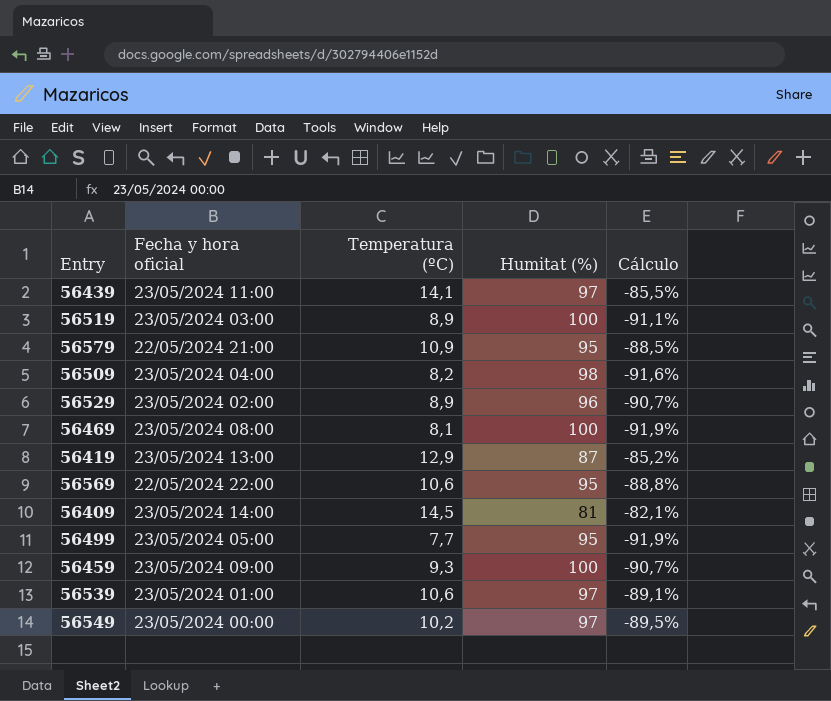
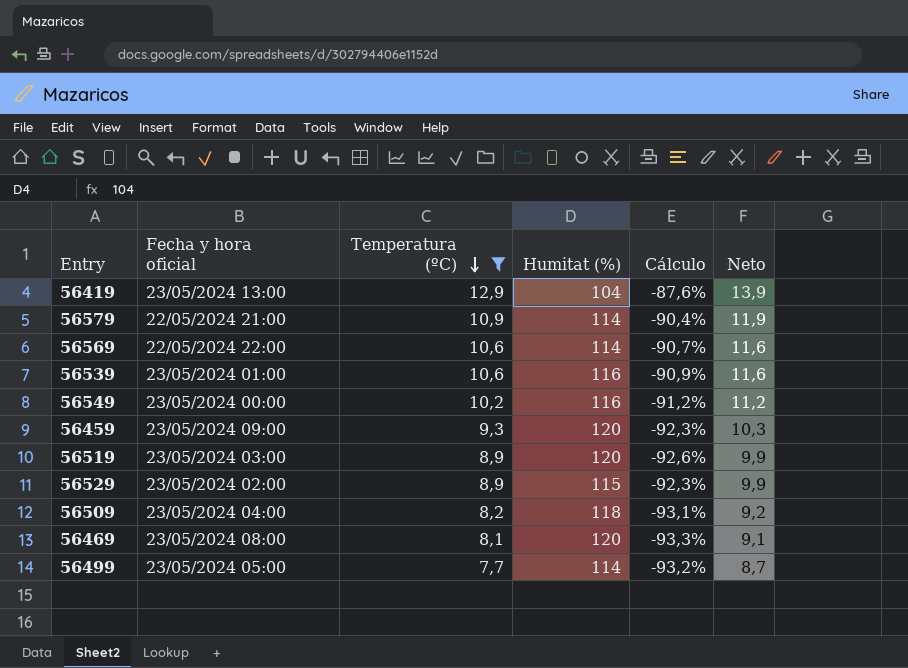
filter: none -> Temperatura (ºC) <= 12,9
row order: none -> Temperatura (ºC) descending
column Neto | formula: none -> [Temperatura (ºC)] + 1
56419 | Humitat (%): 87 -> 104
56419 | Cálculo: -85,2% -> -87,6%
56579 | Humitat (%): 95 -> 114
56579 | Cálculo: -88,5% -> -90,4%
56569 | Humitat (%): 95 -> 114
56569 | Cálculo: -88,8% -> -90,7%
56539 | Humitat (%): 97 -> 116
56539 | Cálculo: -89,1% -> -90,9%
56549 | Humitat (%): 97 -> 116
56549 | Cálculo: -89,5% -> -91,2%
56459 | Humitat (%): 100 -> 120
56459 | Cálculo: -90,7% -> -92,3%
56519 | Humitat (%): 100 -> 120
56519 | Cálculo: -91,1% -> -92,6%
56529 | Humitat (%): 96 -> 115
56529 | Cálculo: -90,7% -> -92,3%
56509 | Humitat (%): 98 -> 118
56509 | Cálculo: -91,6% -> -93,1%
56469 | Humitat (%): 100 -> 120
56469 | Cálculo: -91,9% -> -93,3%
56499 | Humitat (%): 95 -> 114
56499 | Cálculo: -91,9% -> -93,2%

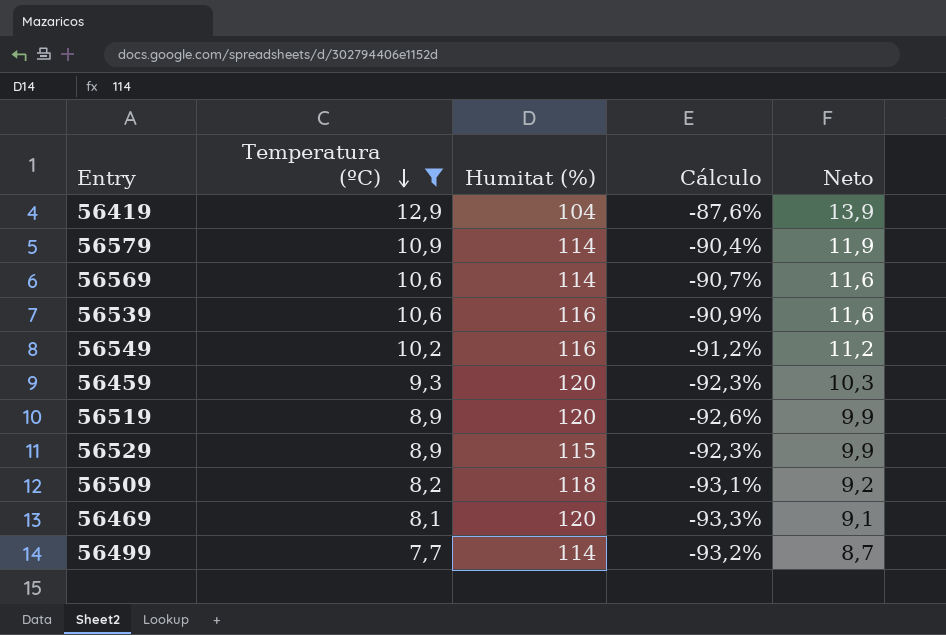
column Fecha y hora oficial | position: 2 -> none

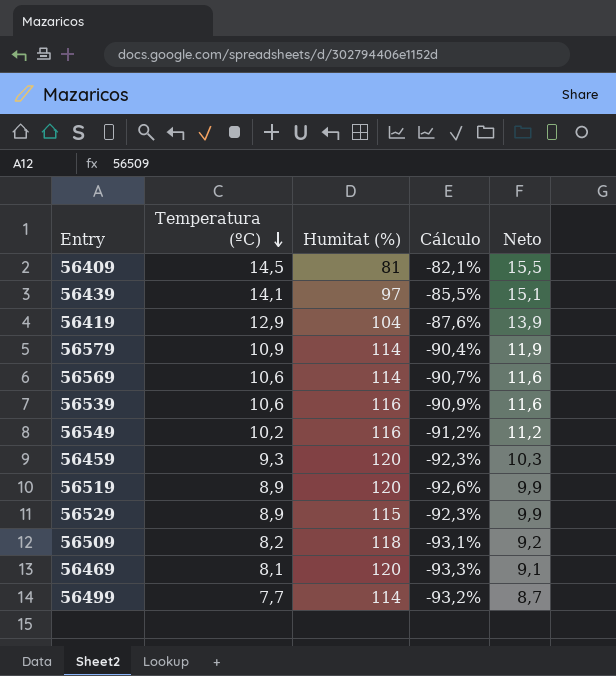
filter: Temperatura (ºC) <= 12,9 -> none

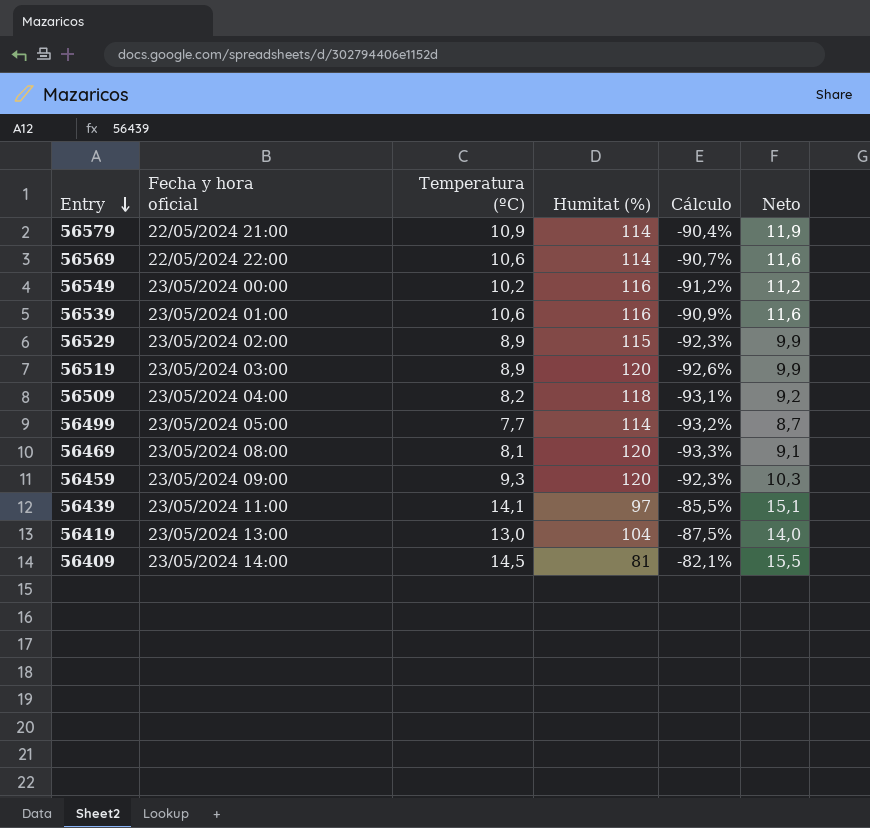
row order: Temperatura (ºC) descending -> Entry descending
column Fecha y hora oficial | position: none -> 2
56419 | Temperatura (ºC): 12,9 -> 13,0
56419 | Cálculo: -87,6% -> -87,5%
56419 | Neto: 13,9 -> 14,0

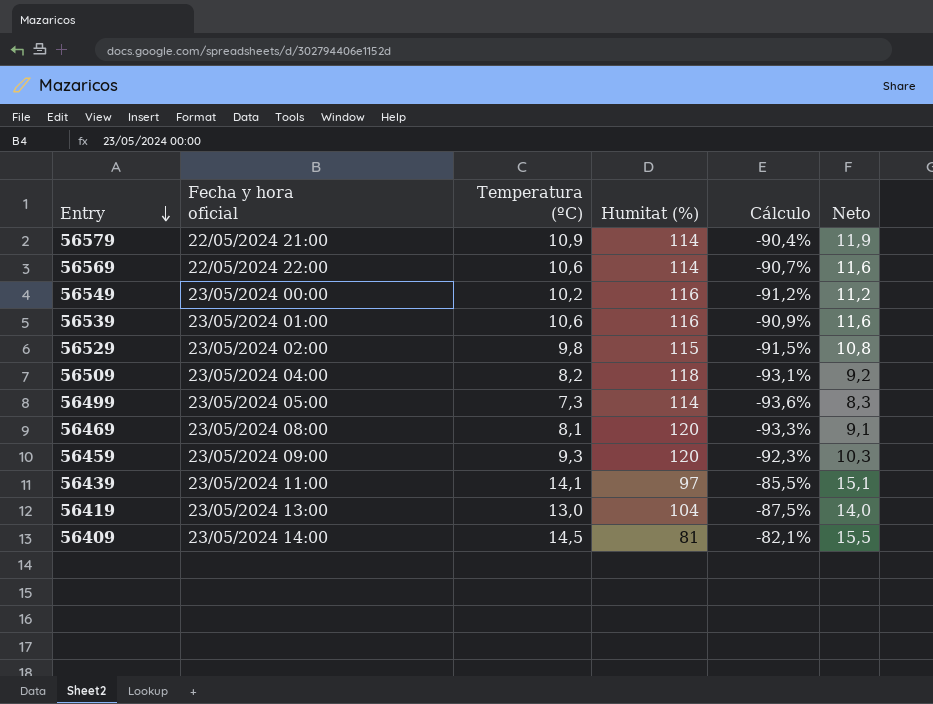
row 56519: 23/05/2024 03:00 | 8,9 | 120 | -92,6% | 9,9 -> none
56529 | Temperatura (ºC): 8,9 -> 9,8
56529 | Cálculo: -92,3% -> -91,5%
56529 | Neto: 9,9 -> 10,8
56499 | Temperatura (ºC): 7,7 -> 7,3
56499 | Cálculo: -93,2% -> -93,6%
56499 | Neto: 8,7 -> 8,3

